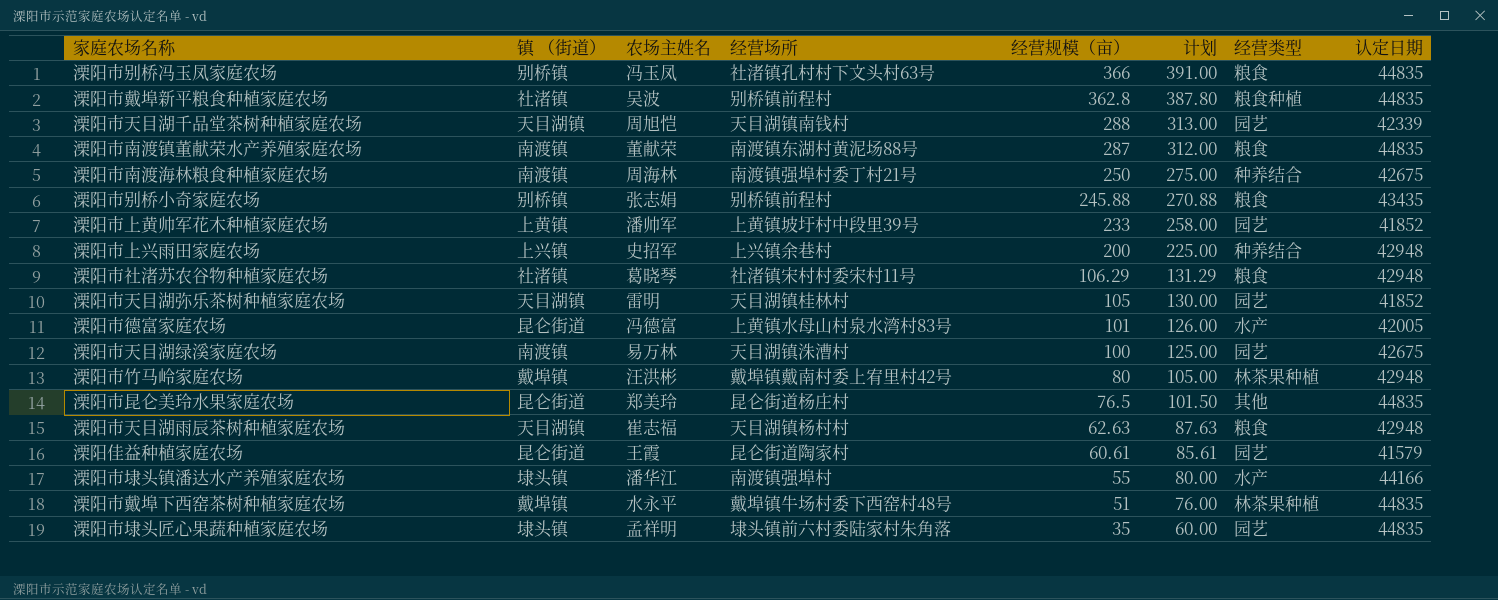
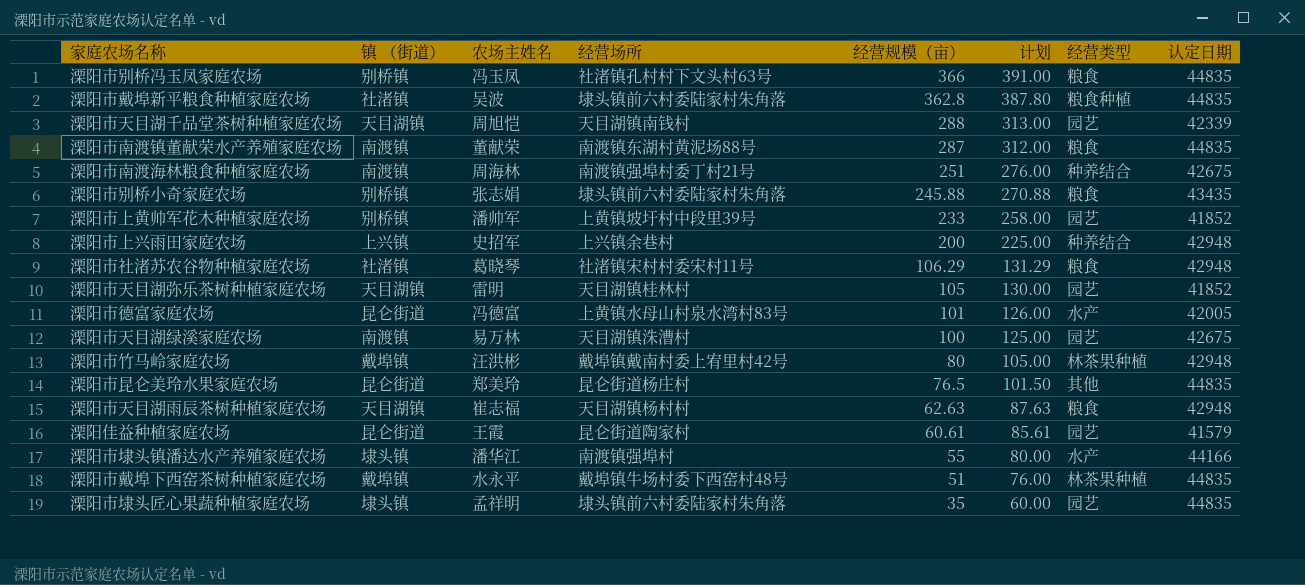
溧阳市戴埠新平粮食种植家庭农场 | 经营场所: 别桥镇前程村 -> 埭头镇前六村委陆家村朱角落
溧阳市南渡海林粮食种植家庭农场 | 经营规模（亩）: 250 -> 251
溧阳市南渡海林粮食种植家庭农场 | 计划: 275.00 -> 276.00
溧阳市别桥小奇家庭农场 | 经营场所: 别桥镇前程村 -> 埭头镇前六村委陆家村朱角落
溧阳市上黄帅军花木种植家庭农场 | 镇 （街道）: 上黄镇 -> 别桥镇

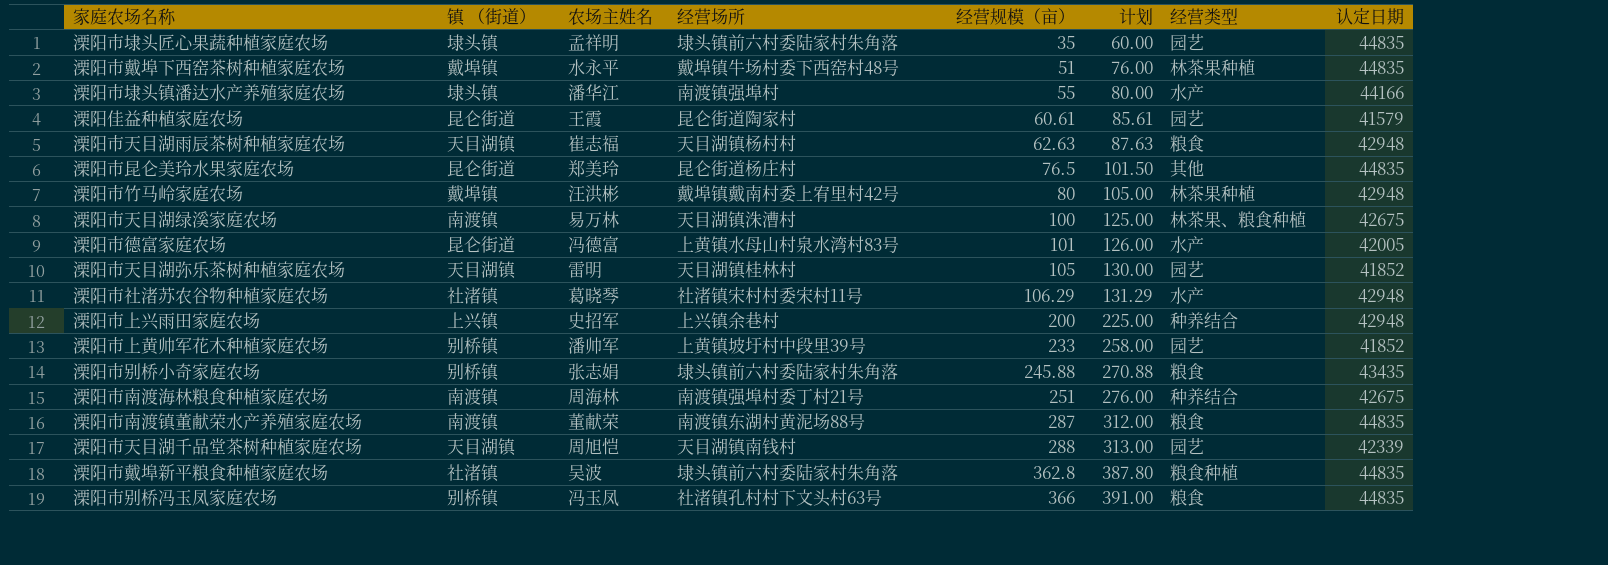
row order: 经营规模（亩） descending -> 经营规模（亩） ascending
溧阳市天目湖绿溪家庭农场 | 经营类型: 园艺 -> 林茶果、粮食种植
溧阳市社渚苏农谷物种植家庭农场 | 经营类型: 粮食 -> 水产

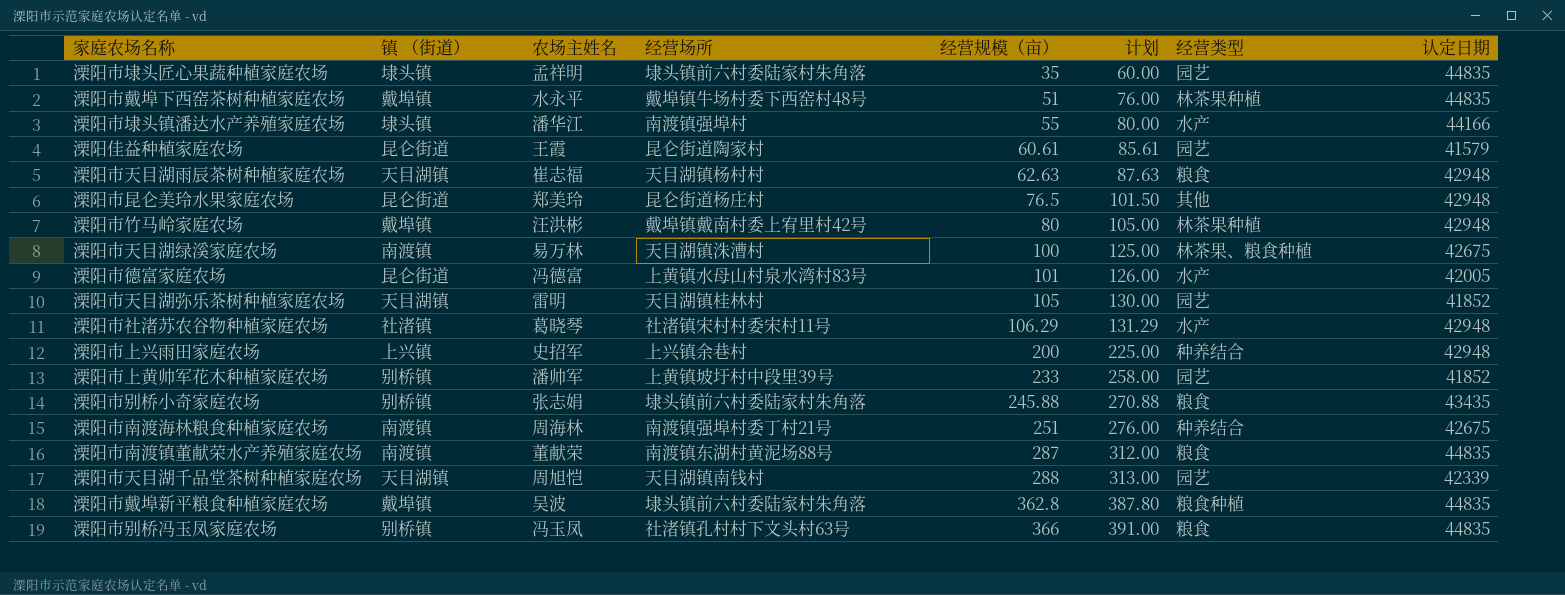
溧阳市昆仑美玲水果家庭农场 | 认定日期: 44835 -> 42948
溧阳市戴埠新平粮食种植家庭农场 | 镇 （街道）: 社渚镇 -> 戴埠镇

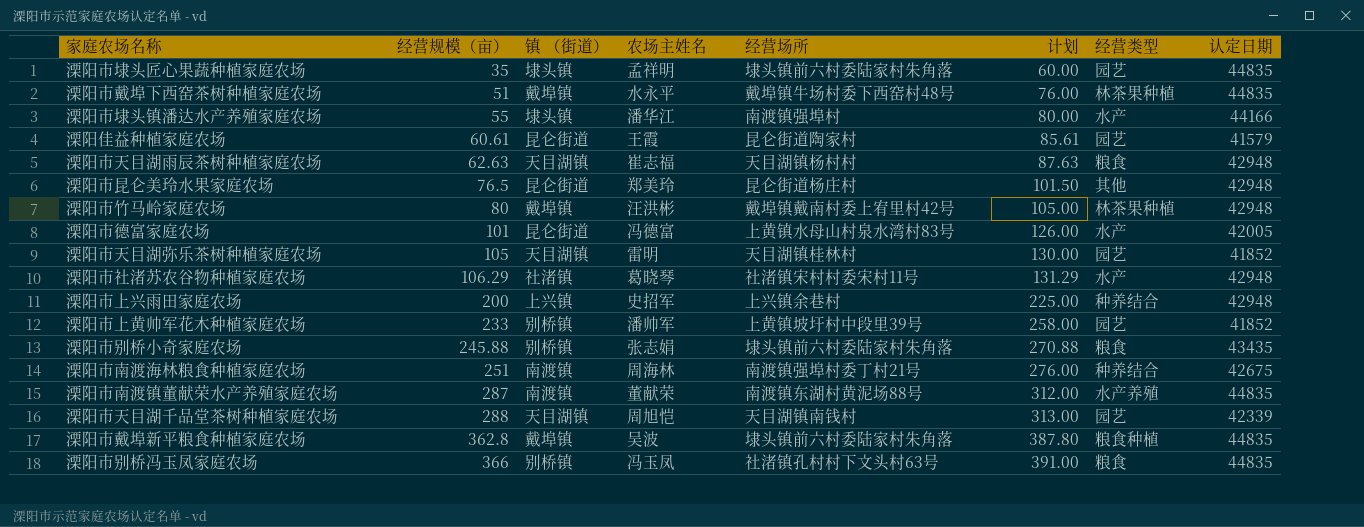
column 经营规模（亩） | position: 5 -> 2
row 溧阳市天目湖绿溪家庭农场: 南渡镇 | 易万林 | 天目湖镇洙漕村 | 100 | 125.00 | 林茶果、粮食种植 | 42675 -> none
溧阳市南渡镇董献荣水产养殖家庭农场 | 经营类型: 粮食 -> 水产养殖

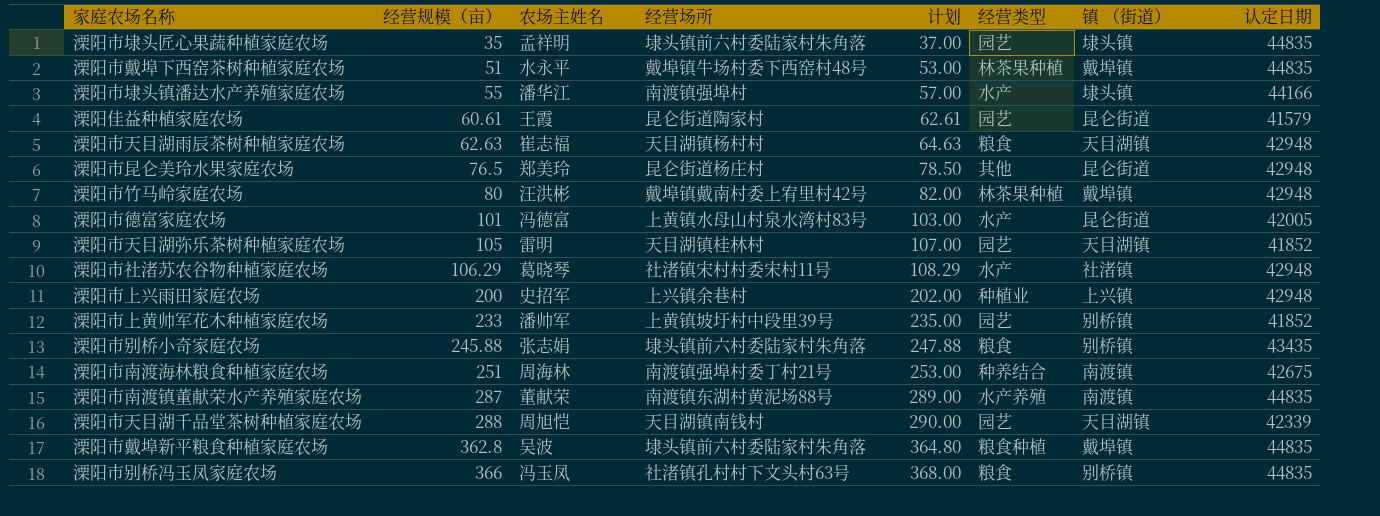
column 计划 | formula: [经营规模（亩）] + 25 -> [经营规模（亩）] + 2
column 镇 （街道） | position: 3 -> 7
溧阳市上兴雨田家庭农场 | 经营类型: 种养结合 -> 种植业

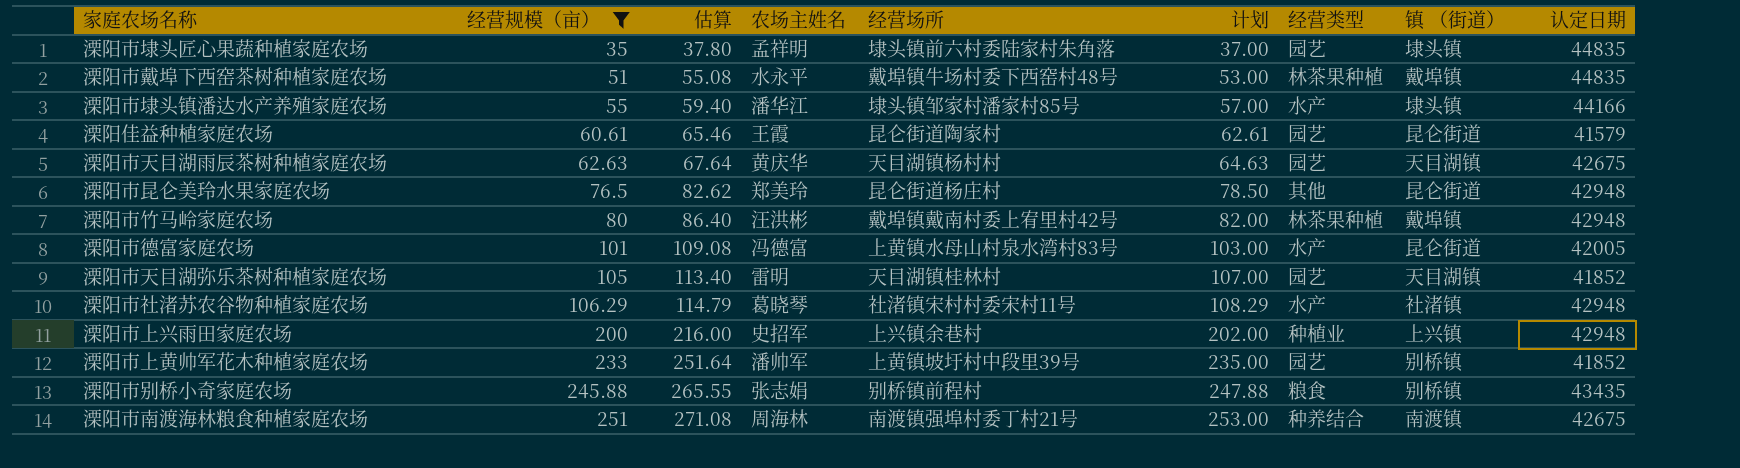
filter: none -> 经营规模（亩） <= 251
column 估算 | formula: none -> [经营规模（亩）] * 1.08
溧阳市埭头镇潘达水产养殖家庭农场 | 经营场所: 南渡镇强埠村 -> 埭头镇邹家村潘家村85号
溧阳市天目湖雨辰茶树种植家庭农场 | 农场主姓名: 崔志福 -> 黄庆华
溧阳市天目湖雨辰茶树种植家庭农场 | 经营类型: 粮食 -> 园艺
溧阳市天目湖雨辰茶树种植家庭农场 | 认定日期: 42948 -> 42675
溧阳市别桥小奇家庭农场 | 经营场所: 埭头镇前六村委陆家村朱角落 -> 别桥镇前程村

